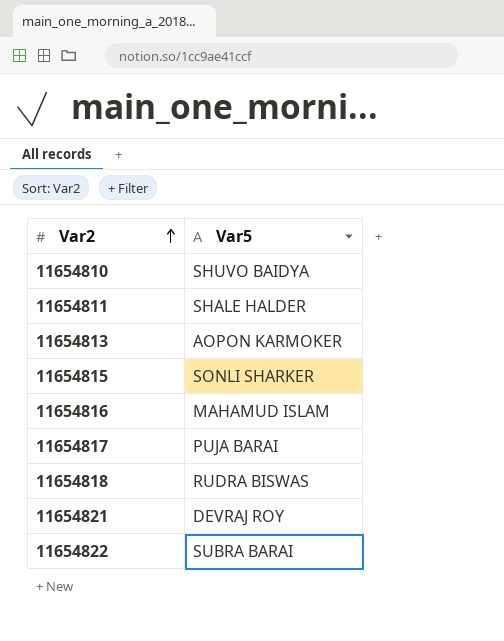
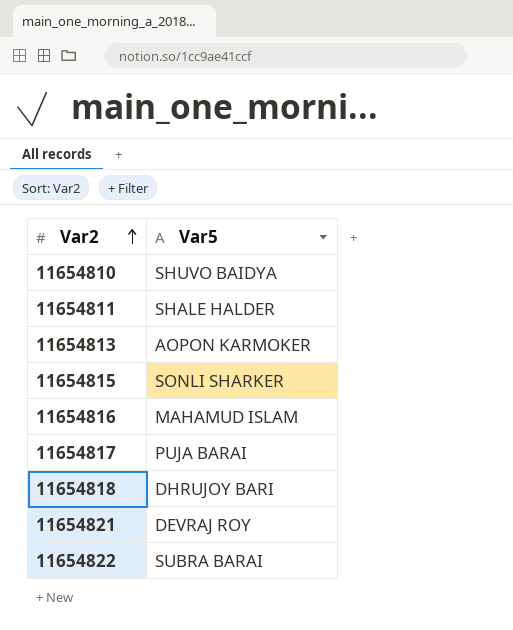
11654818 | Var5: RUDRA BISWAS -> DHRUJOY BARI

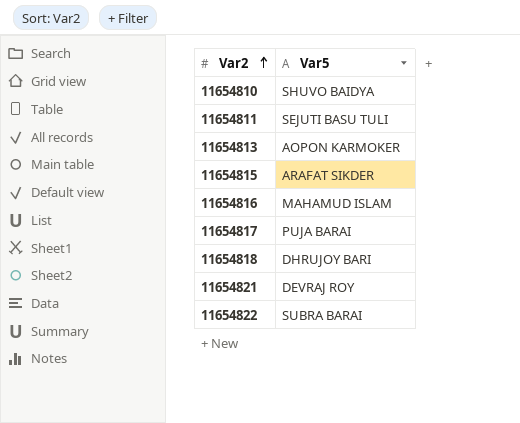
11654811 | Var5: SHALE HALDER -> SEJUTI BASU TULI
11654815 | Var5: SONLI SHARKER -> ARAFAT SIKDER

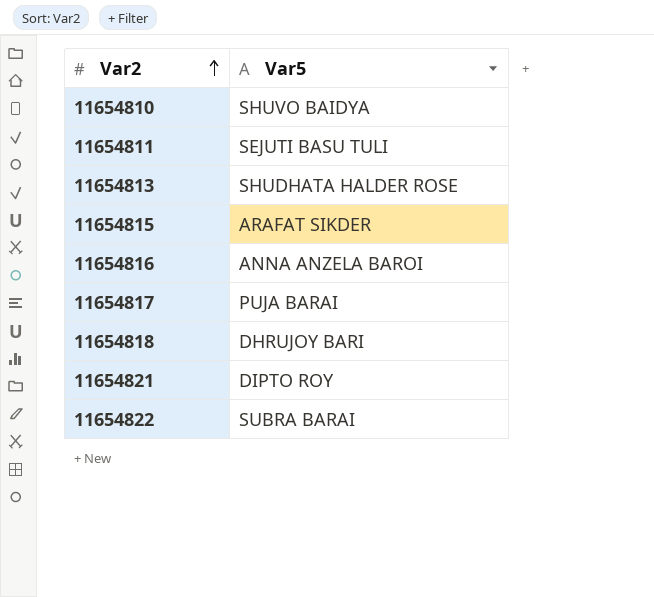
11654813 | Var5: AOPON KARMOKER -> SHUDHATA HALDER ROSE
11654816 | Var5: MAHAMUD ISLAM -> ANNA ANZELA BAROI
11654821 | Var5: DEVRAJ ROY -> DIPTO ROY

